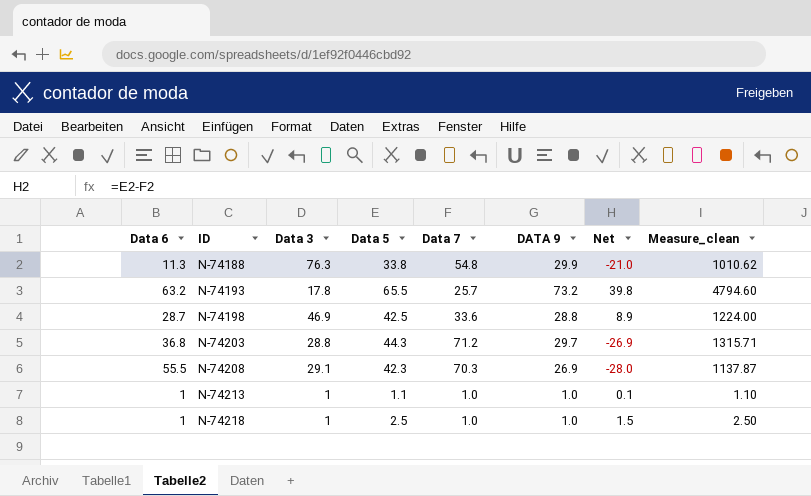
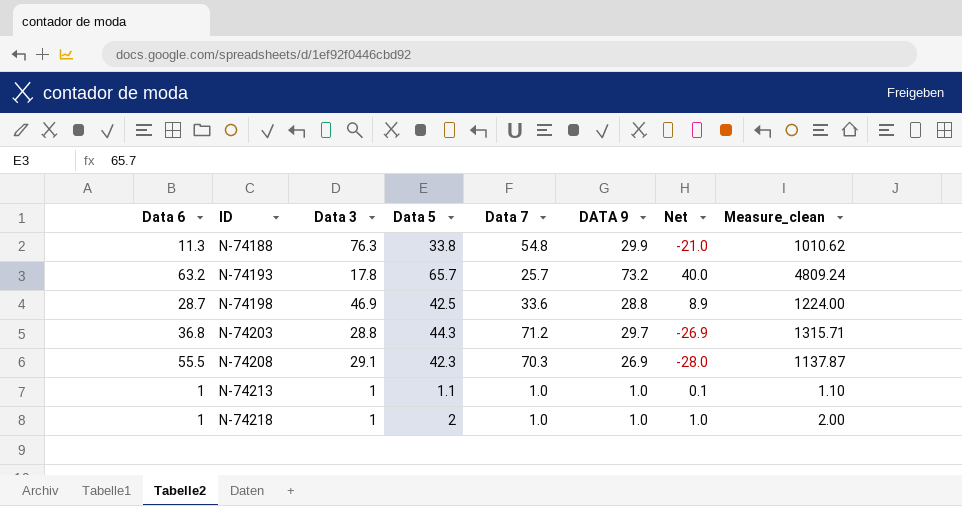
N-74193 | Data 5: 65.5 -> 65.7
N-74193 | Net: 39.8 -> 40.0
N-74193 | Measure_clean: 4794.60 -> 4809.24
N-74218 | Data 5: 2.5 -> 2
N-74218 | Net: 1.5 -> 1.0
N-74218 | Measure_clean: 2.50 -> 2.00

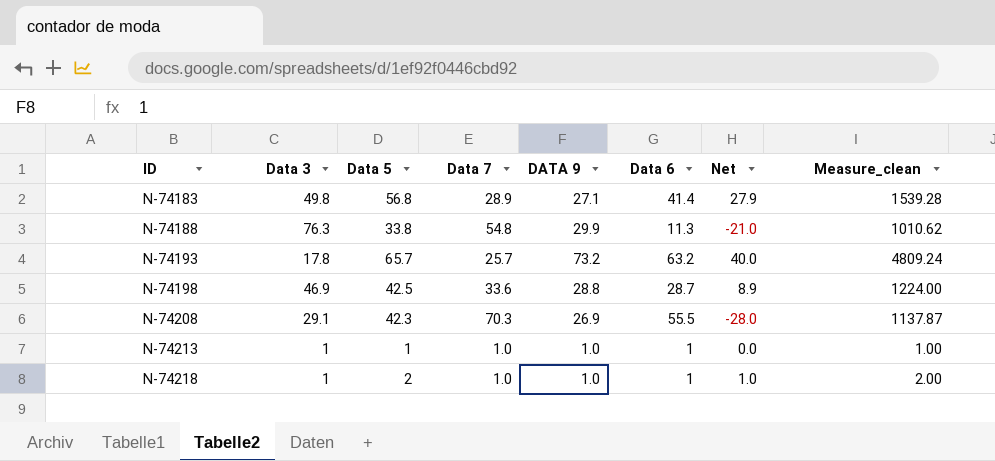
column Data 6 | position: 1 -> 6
row N-74203: 36.8 | 28.8 | 44.3 | 71.2 | 29.7 | -26.9 | 1315.71 -> none
row N-74183: none -> 49.8 | 56.8 | 28.9 | 27.1 | 41.4 | 27.9 | 1539.28
N-74213 | Data 5: 1.1 -> 1
N-74213 | Net: 0.1 -> 0.0
N-74213 | Measure_clean: 1.10 -> 1.00

